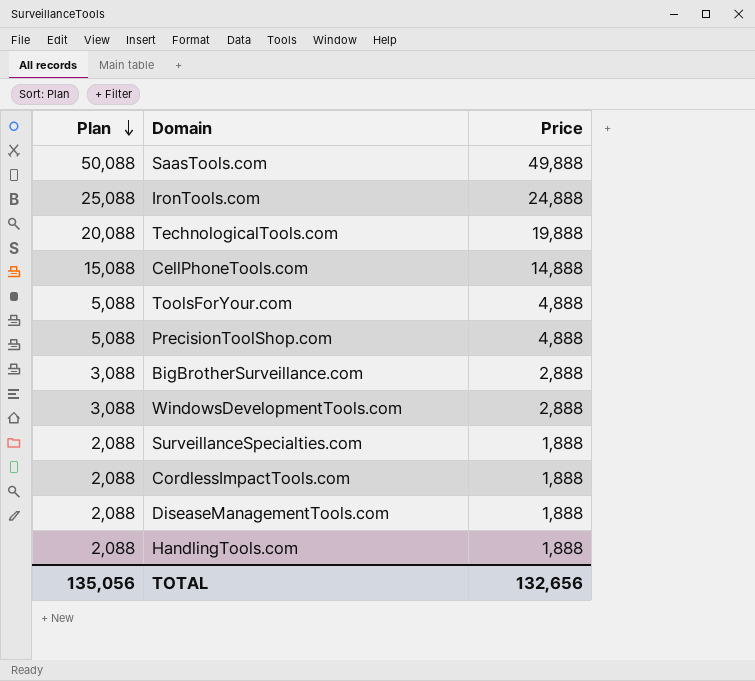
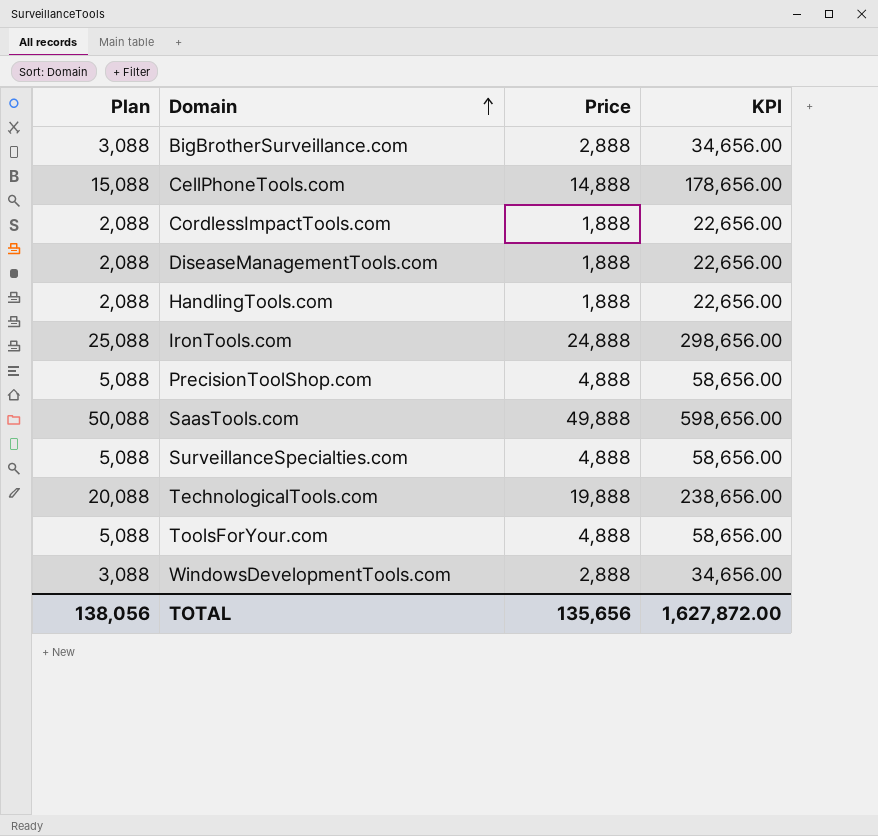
row order: Plan descending -> Domain ascending
column KPI | formula: none -> [Price] * 12
SurveillanceSpecialties.com | Plan: 2,088 -> 5,088
SurveillanceSpecialties.com | Price: 1,888 -> 4,888
TOTAL | Plan: 135,056 -> 138,056
TOTAL | Price: 132,656 -> 135,656

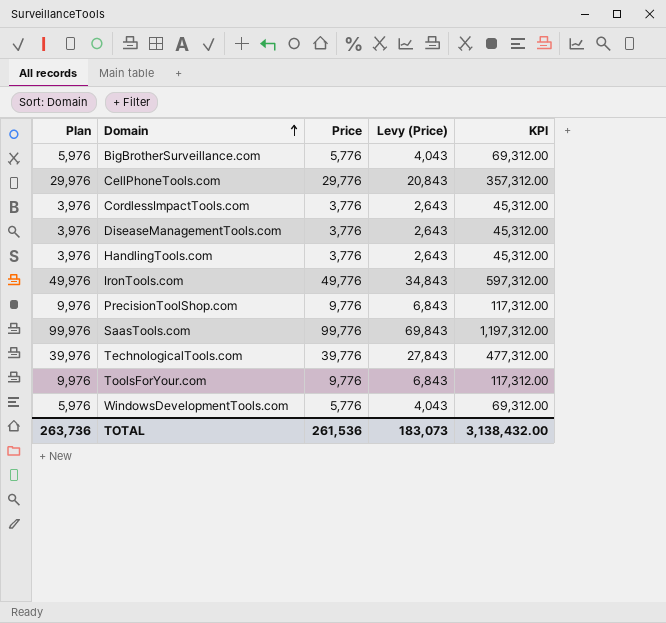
column Levy (Price) | formula: none -> [Price] * 0.7
row SurveillanceSpecialties.com: 5,088 | 4,888 | 58,656.00 -> none
BigBrotherSurveillance.com | Plan: 3,088 -> 5,976
BigBrotherSurveillance.com | Price: 2,888 -> 5,776
BigBrotherSurveillance.com | KPI: 34,656.00 -> 69,312.00
CellPhoneTools.com | Plan: 15,088 -> 29,976
CellPhoneTools.com | Price: 14,888 -> 29,776
CellPhoneTools.com | KPI: 178,656.00 -> 357,312.00
CordlessImpactTools.com | Plan: 2,088 -> 3,976
CordlessImpactTools.com | Price: 1,888 -> 3,776
CordlessImpactTools.com | KPI: 22,656.00 -> 45,312.00
DiseaseManagementTools.com | Plan: 2,088 -> 3,976
DiseaseManagementTools.com | Price: 1,888 -> 3,776
DiseaseManagementTools.com | KPI: 22,656.00 -> 45,312.00
HandlingTools.com | Plan: 2,088 -> 3,976
HandlingTools.com | Price: 1,888 -> 3,776
HandlingTools.com | KPI: 22,656.00 -> 45,312.00
IronTools.com | Plan: 25,088 -> 49,976
IronTools.com | Price: 24,888 -> 49,776
IronTools.com | KPI: 298,656.00 -> 597,312.00
PrecisionToolShop.com | Plan: 5,088 -> 9,976
PrecisionToolShop.com | Price: 4,888 -> 9,776
PrecisionToolShop.com | KPI: 58,656.00 -> 117,312.00
SaasTools.com | Plan: 50,088 -> 99,976
SaasTools.com | Price: 49,888 -> 99,776
SaasTools.com | KPI: 598,656.00 -> 1,197,312.00
TechnologicalTools.com | Plan: 20,088 -> 39,976
TechnologicalTools.com | Price: 19,888 -> 39,776
TechnologicalTools.com | KPI: 238,656.00 -> 477,312.00
ToolsForYour.com | Plan: 5,088 -> 9,976
ToolsForYour.com | Price: 4,888 -> 9,776
ToolsForYour.com | KPI: 58,656.00 -> 117,312.00
WindowsDevelopmentTools.com | Plan: 3,088 -> 5,976
WindowsDevelopmentTools.com | Price: 2,888 -> 5,776
WindowsDevelopmentTools.com | KPI: 34,656.00 -> 69,312.00
TOTAL | Plan: 138,056 -> 263,736
TOTAL | Price: 135,656 -> 261,536
TOTAL | KPI: 1,627,872.00 -> 3,138,432.00

